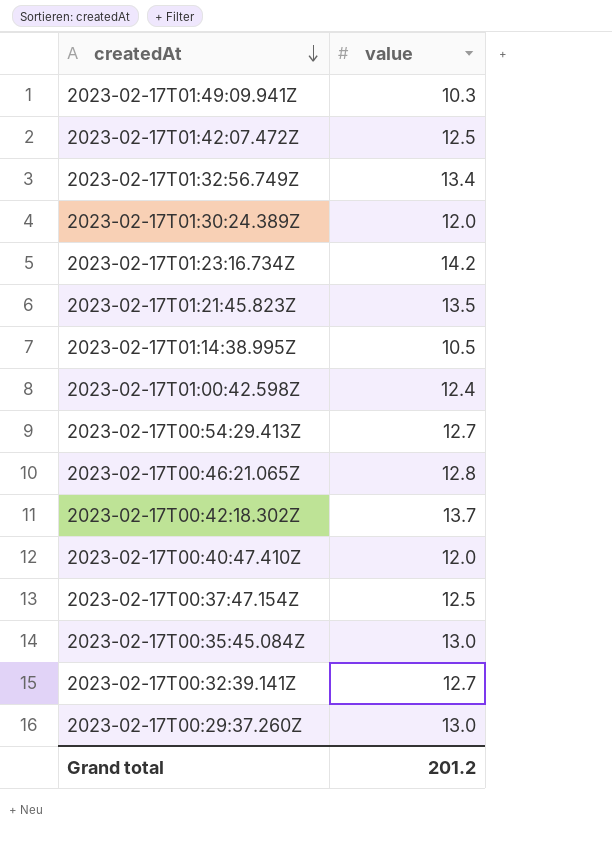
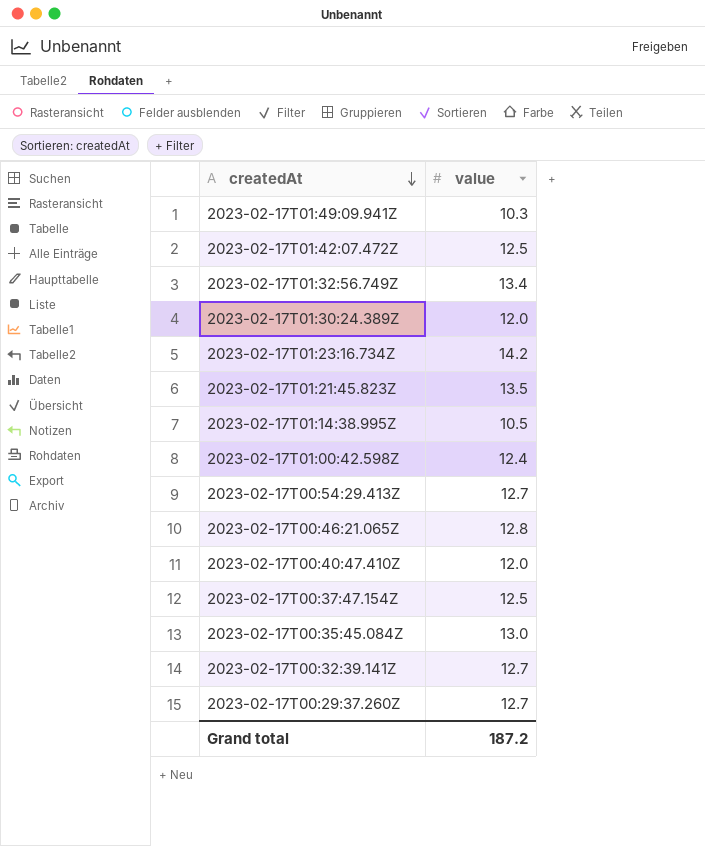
row 2023-02-17T00:42:18.302Z: 13.7 -> none
2023-02-17T00:29:37.260Z | value: 13.0 -> 12.7
Grand total | value: 201.2 -> 187.2

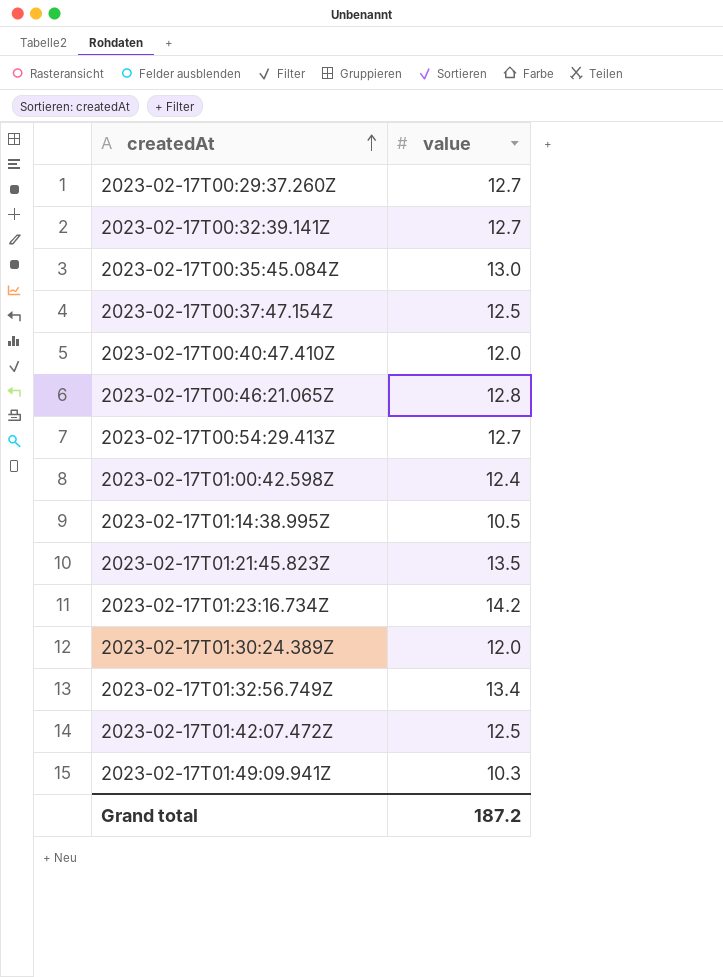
row order: createdAt descending -> createdAt ascending

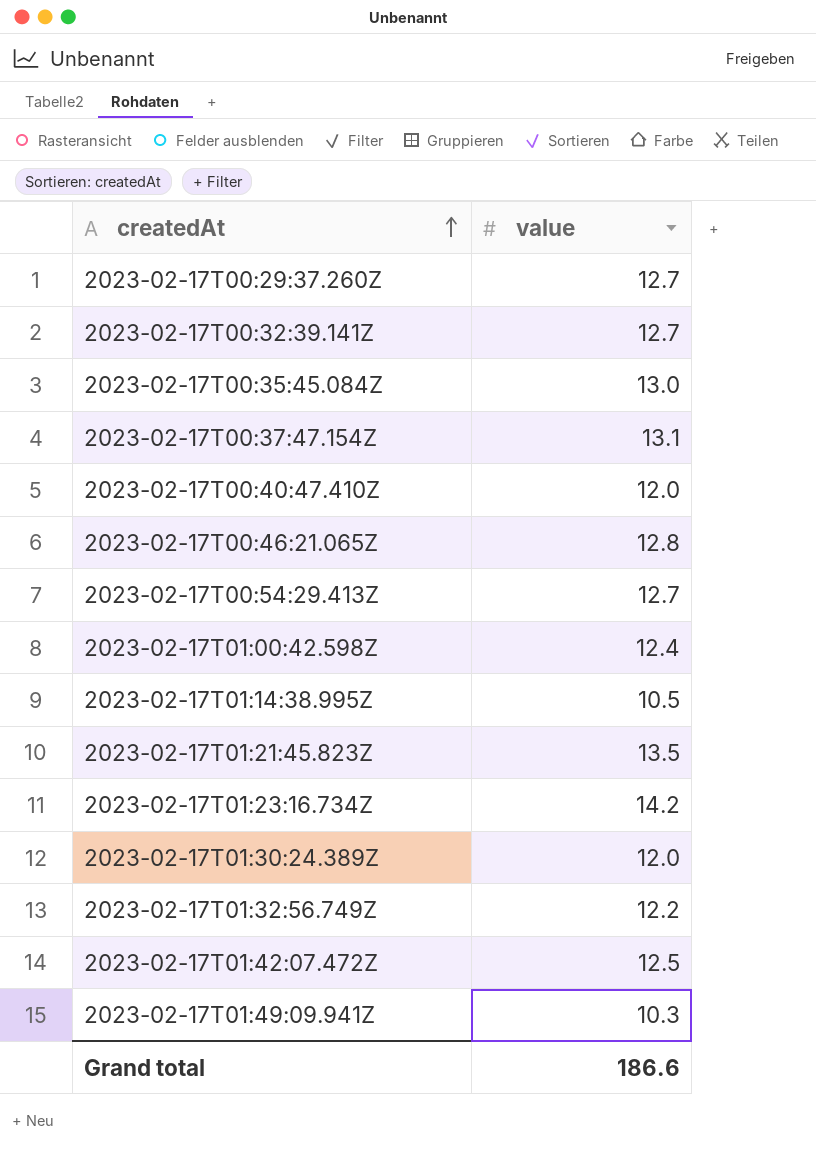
2023-02-17T00:37:47.154Z | value: 12.5 -> 13.1
2023-02-17T01:32:56.749Z | value: 13.4 -> 12.2
Grand total | value: 187.2 -> 186.6

